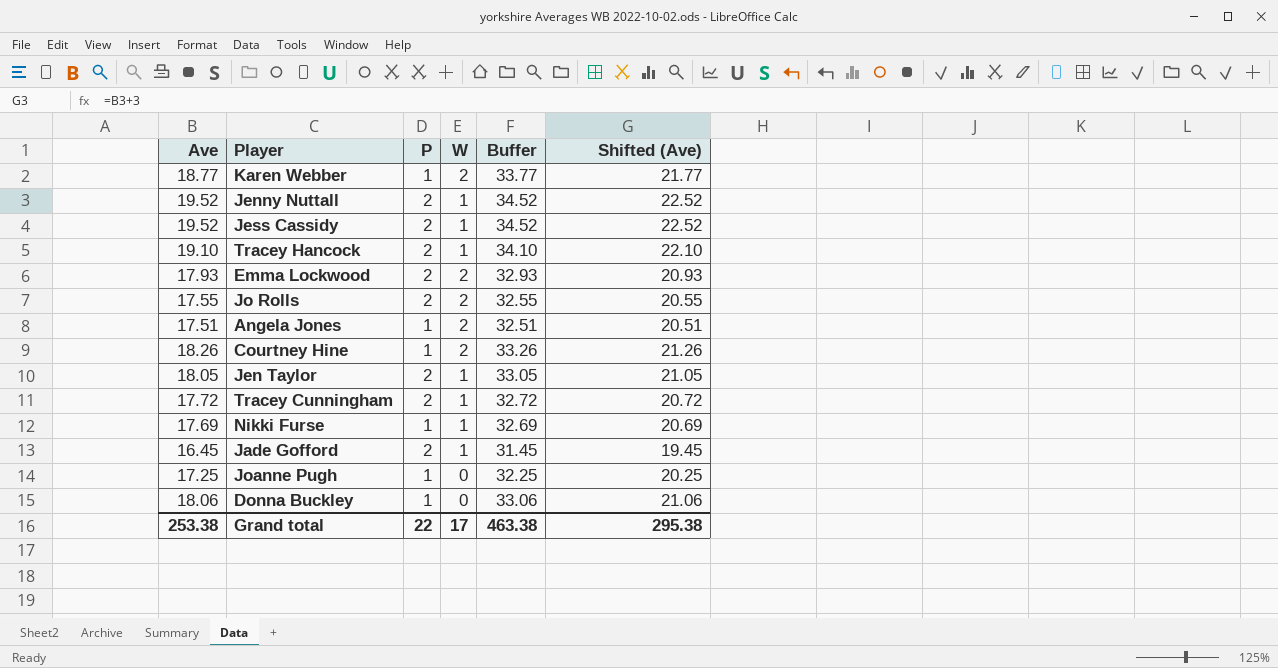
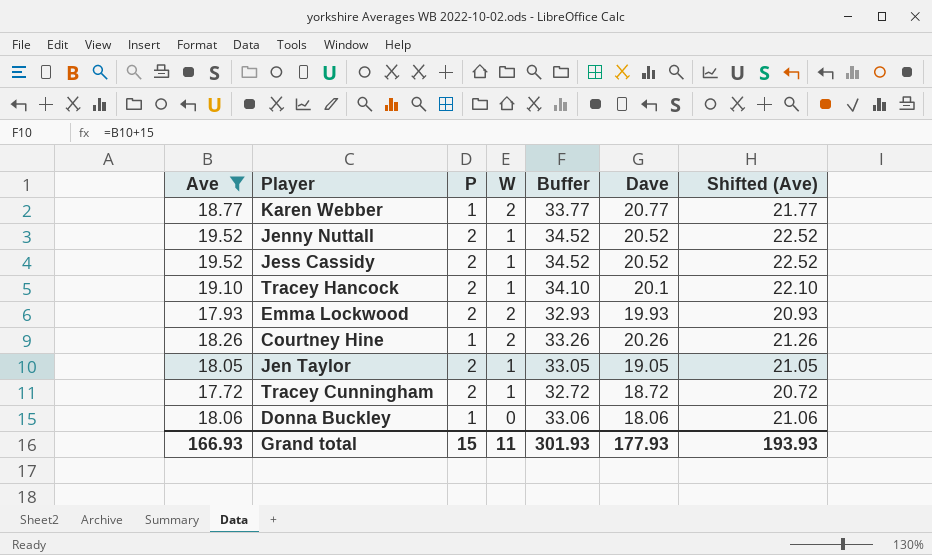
filter: none -> Ave >= 17.72
column Dave | formula: none -> [Ave] + [W]
Grand total | Ave: 253.38 -> 166.93
Grand total | P: 22 -> 15
Grand total | W: 17 -> 11
Grand total | Buffer: 463.38 -> 301.93
Grand total | Shifted (Ave): 295.38 -> 193.93

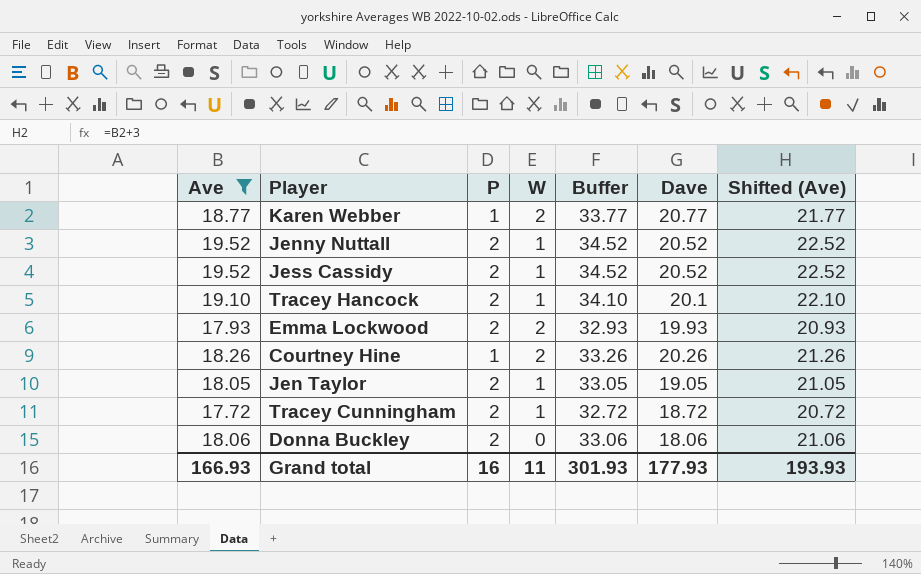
Donna Buckley | P: 1 -> 2
Grand total | P: 15 -> 16

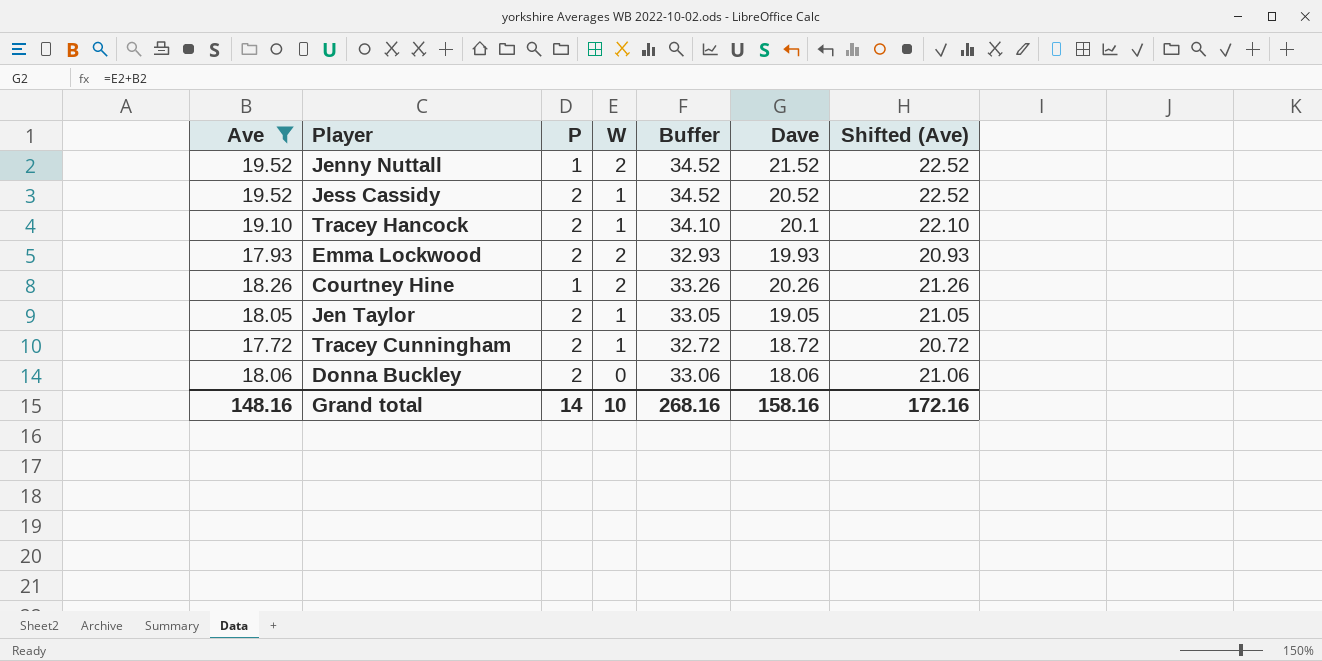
row Karen Webber: 18.77 | 1 | 2 | 33.77 | 20.77 | 21.77 -> none
Jenny Nuttall | P: 2 -> 1
Jenny Nuttall | W: 1 -> 2
Jenny Nuttall | Dave: 20.52 -> 21.52
Grand total | Ave: 166.93 -> 148.16
Grand total | P: 16 -> 14
Grand total | W: 11 -> 10
Grand total | Buffer: 301.93 -> 268.16
Grand total | Dave: 177.93 -> 158.16
Grand total | Shifted (Ave): 193.93 -> 172.16

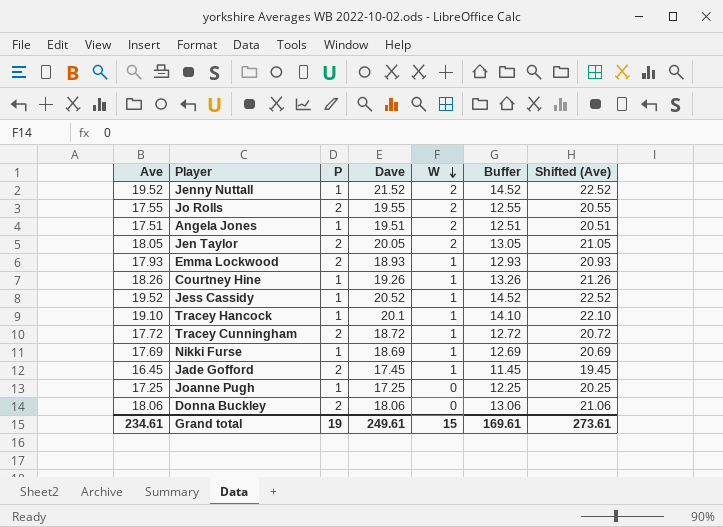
filter: Ave >= 17.72 -> none
row order: none -> W descending
column Dave | position: 6 -> 4
column Buffer | formula: [Ave] + 15 -> [Ave] - 5
Jen Taylor | Dave: 19.05 -> 20.05
Jen Taylor | W: 1 -> 2
Emma Lockwood | Dave: 19.93 -> 18.93
Emma Lockwood | W: 2 -> 1
Courtney Hine | Dave: 20.26 -> 19.26
Courtney Hine | W: 2 -> 1
Jess Cassidy | P: 2 -> 1
Tracey Hancock | P: 2 -> 1
Grand total | Ave: 148.16 -> 234.61
Grand total | P: 14 -> 19
Grand total | Dave: 158.16 -> 249.61
Grand total | W: 10 -> 15
Grand total | Buffer: 268.16 -> 169.61
Grand total | Shifted (Ave): 172.16 -> 273.61

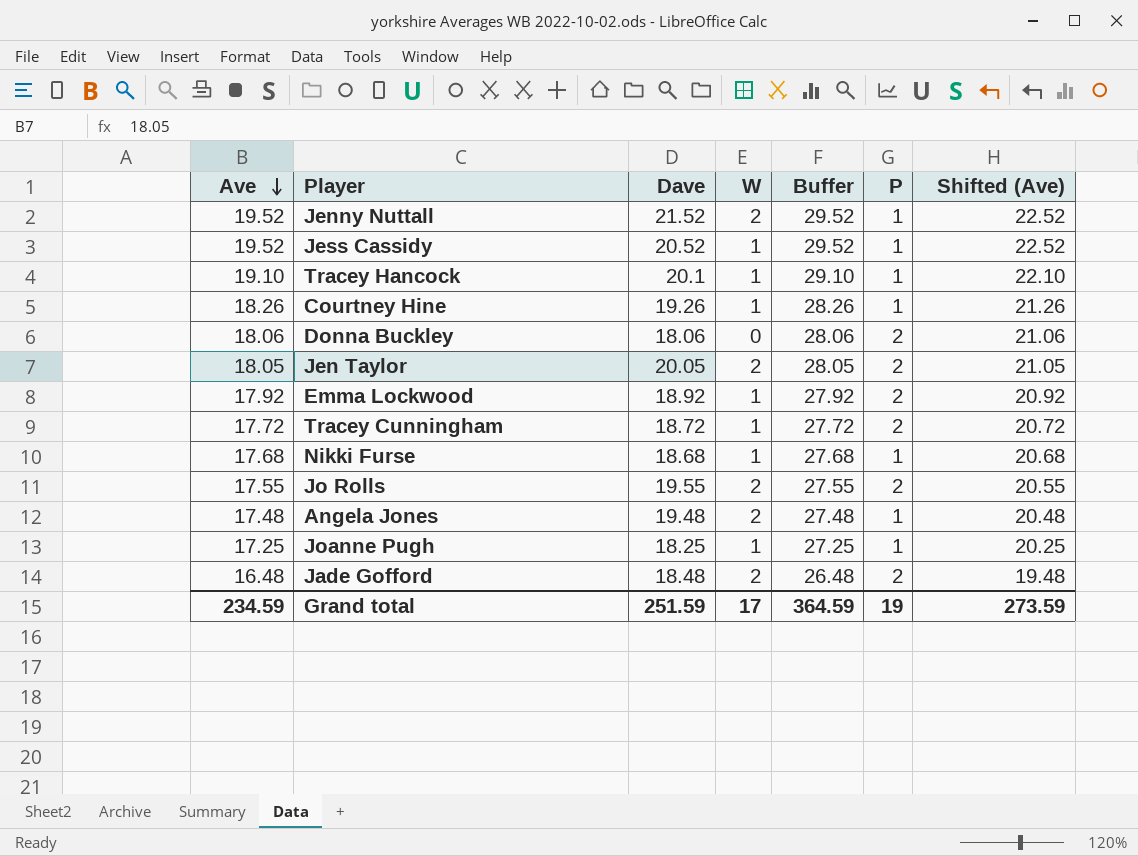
row order: W descending -> Ave descending
column Buffer | formula: [Ave] - 5 -> [Ave] + 10
column P | position: 3 -> 6
Emma Lockwood | Ave: 17.93 -> 17.92
Emma Lockwood | Dave: 18.93 -> 18.92
Emma Lockwood | Shifted (Ave): 20.93 -> 20.92
Nikki Furse | Ave: 17.69 -> 17.68
Nikki Furse | Dave: 18.69 -> 18.68
Nikki Furse | Shifted (Ave): 20.69 -> 20.68
Angela Jones | Ave: 17.51 -> 17.48
Angela Jones | Dave: 19.51 -> 19.48
Angela Jones | Shifted (Ave): 20.51 -> 20.48
Joanne Pugh | Dave: 17.25 -> 18.25
Joanne Pugh | W: 0 -> 1
Jade Gofford | Ave: 16.45 -> 16.48
Jade Gofford | Dave: 17.45 -> 18.48
Jade Gofford | W: 1 -> 2
Jade Gofford | Shifted (Ave): 19.45 -> 19.48
Grand total | Ave: 234.61 -> 234.59
Grand total | Dave: 249.61 -> 251.59
Grand total | W: 15 -> 17
Grand total | Buffer: 169.61 -> 364.59
Grand total | Shifted (Ave): 273.61 -> 273.59

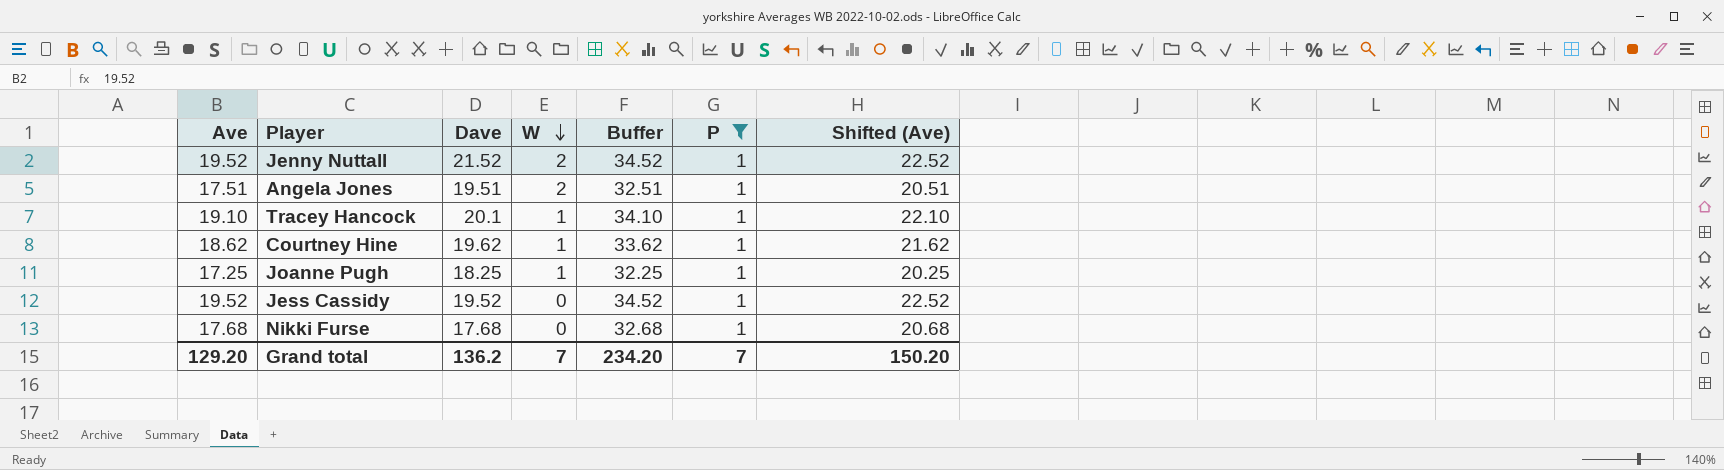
filter: none -> P = 1
row order: Ave descending -> W descending
column Buffer | formula: [Ave] + 10 -> [Ave] + 15
Angela Jones | Ave: 17.48 -> 17.51
Angela Jones | Dave: 19.48 -> 19.51
Angela Jones | Shifted (Ave): 20.48 -> 20.51
Courtney Hine | Ave: 18.26 -> 18.62
Courtney Hine | Dave: 19.26 -> 19.62
Courtney Hine | Shifted (Ave): 21.26 -> 21.62
Jess Cassidy | Dave: 20.52 -> 19.52
Jess Cassidy | W: 1 -> 0
Nikki Furse | Dave: 18.68 -> 17.68
Nikki Furse | W: 1 -> 0
Grand total | Ave: 234.59 -> 129.20
Grand total | Dave: 251.59 -> 136.2
Grand total | W: 17 -> 7
Grand total | Buffer: 364.59 -> 234.20
Grand total | P: 19 -> 7
Grand total | Shifted (Ave): 273.59 -> 150.20

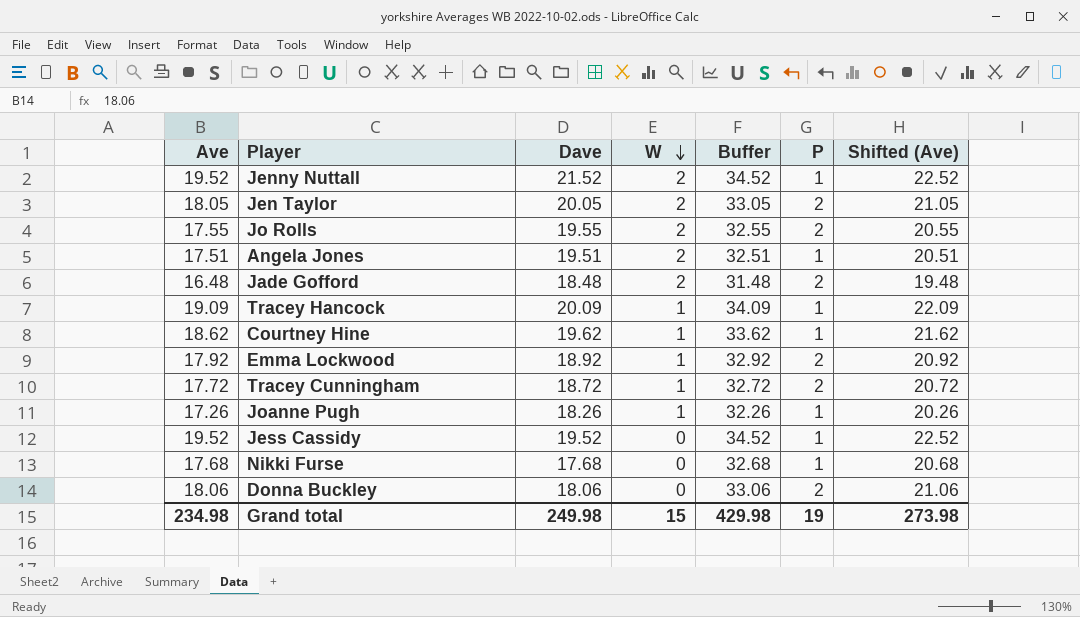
filter: P = 1 -> none
Tracey Hancock | Ave: 19.10 -> 19.09
Tracey Hancock | Dave: 20.1 -> 20.09
Tracey Hancock | Buffer: 34.10 -> 34.09
Tracey Hancock | Shifted (Ave): 22.10 -> 22.09
Joanne Pugh | Ave: 17.25 -> 17.26
Joanne Pugh | Dave: 18.25 -> 18.26
Joanne Pugh | Buffer: 32.25 -> 32.26
Joanne Pugh | Shifted (Ave): 20.25 -> 20.26
Grand total | Ave: 129.20 -> 234.98
Grand total | Dave: 136.2 -> 249.98
Grand total | W: 7 -> 15
Grand total | Buffer: 234.20 -> 429.98
Grand total | P: 7 -> 19
Grand total | Shifted (Ave): 150.20 -> 273.98

